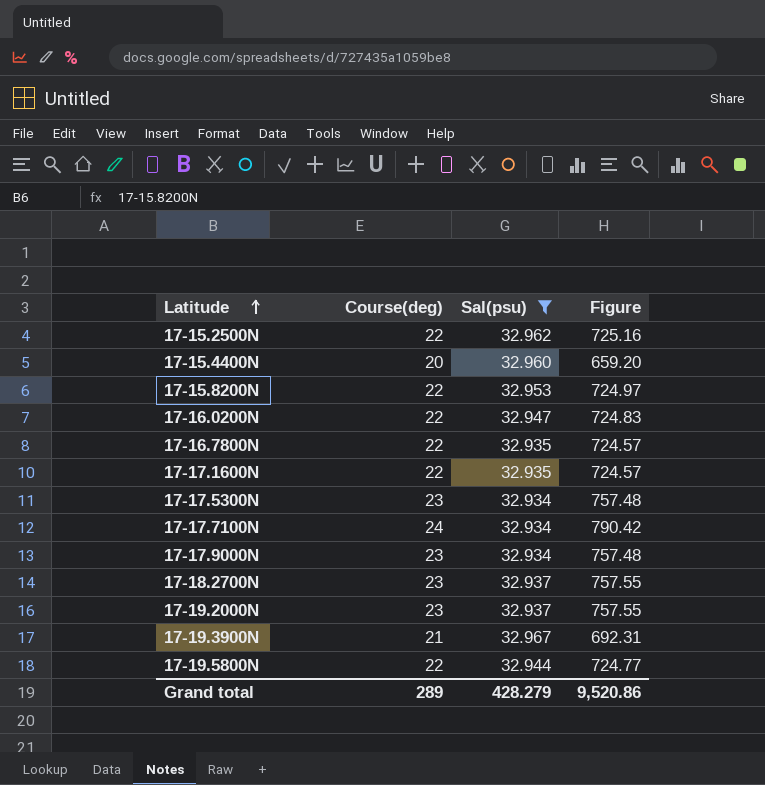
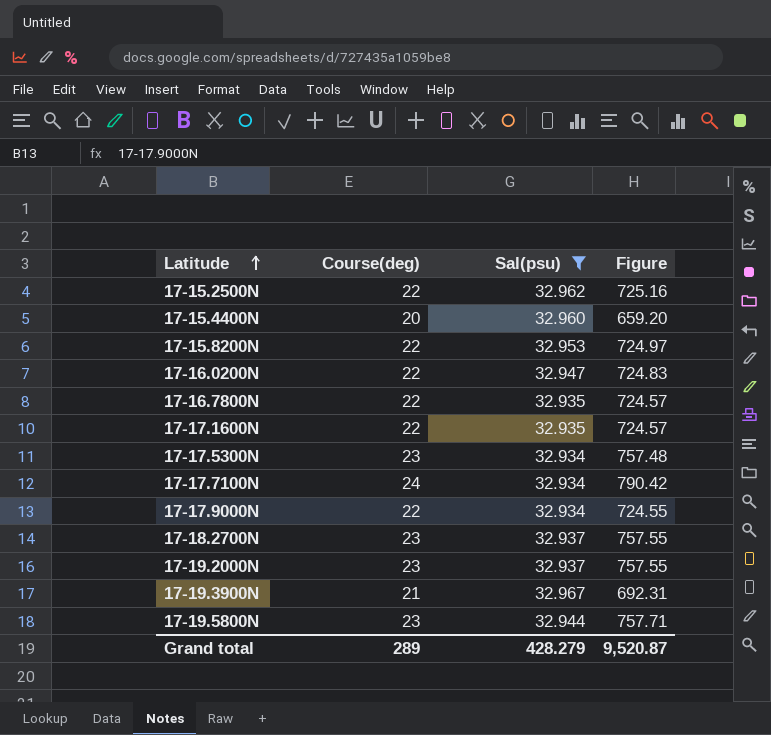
17-17.9000N | Course(deg): 23 -> 22
17-17.9000N | Figure: 757.48 -> 724.55
17-19.5800N | Course(deg): 22 -> 23
17-19.5800N | Figure: 724.77 -> 757.71
Grand total | Figure: 9,520.86 -> 9,520.87

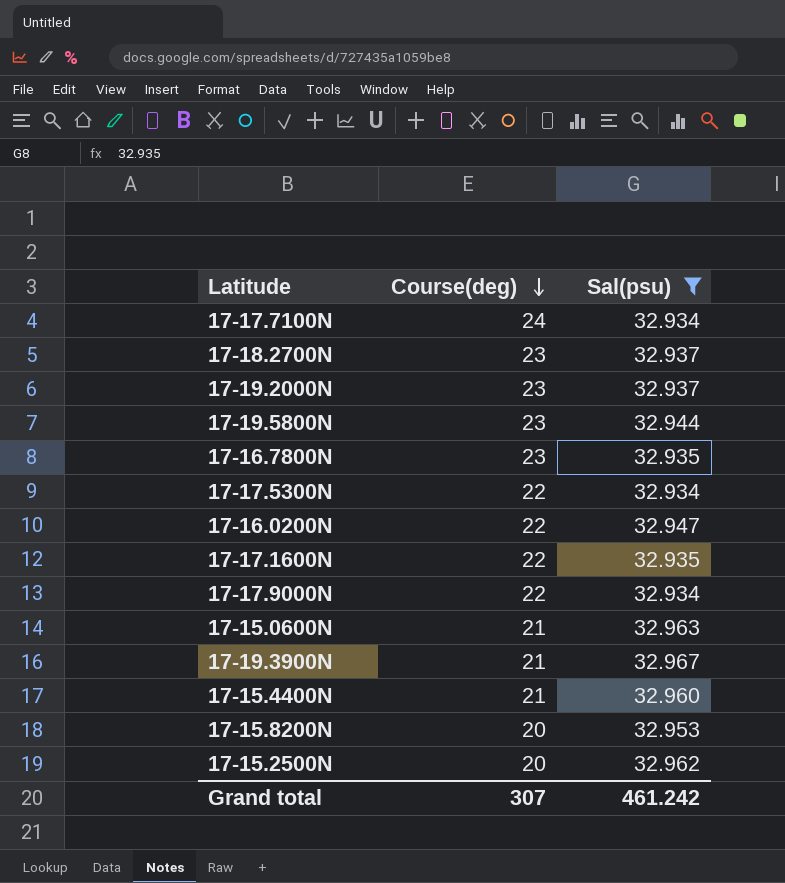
row order: Latitude ascending -> Course(deg) descending
column Figure | formula: [Course(deg)] * [Sal(psu)] -> none
17-16.7800N | Course(deg): 22 -> 23
17-17.5300N | Course(deg): 23 -> 22
row 17-15.0600N: none -> 21 | 32.963
17-15.4400N | Course(deg): 20 -> 21
17-15.8200N | Course(deg): 22 -> 20
17-15.2500N | Course(deg): 22 -> 20
Grand total | Course(deg): 289 -> 307
Grand total | Sal(psu): 428.279 -> 461.242

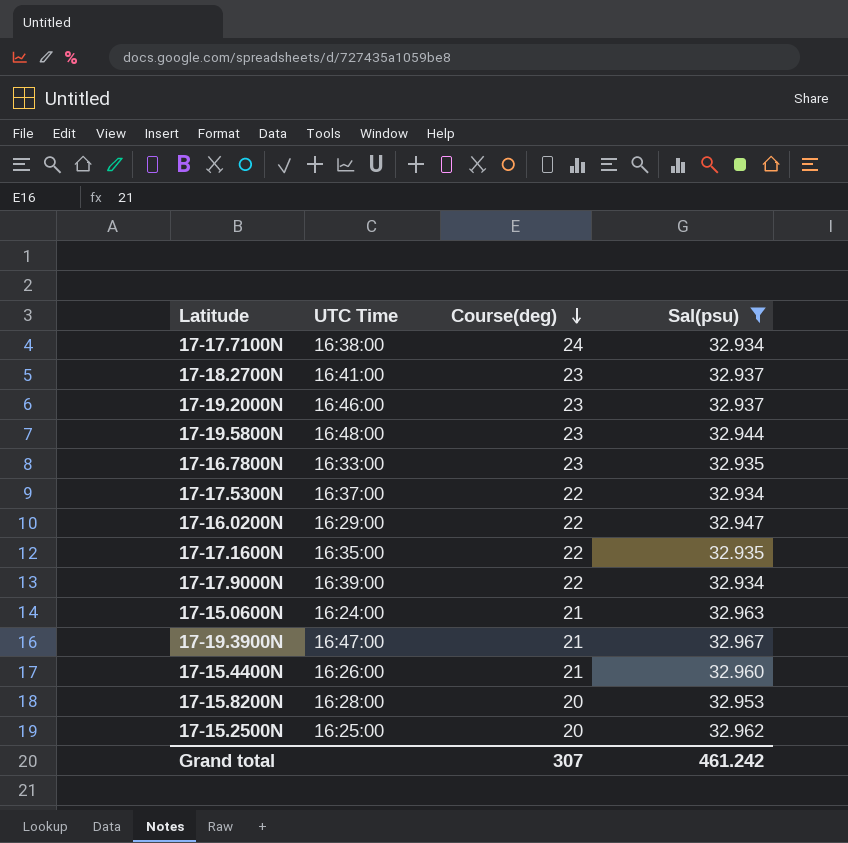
column UTC Time | position: none -> 2

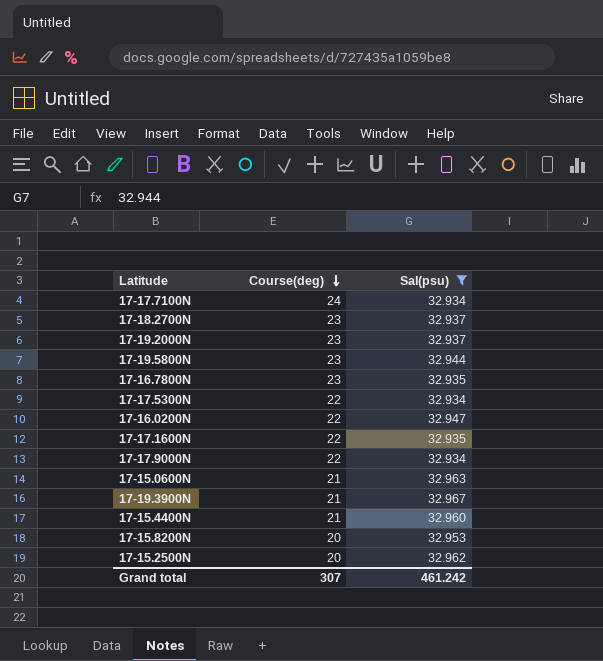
column UTC Time | position: 2 -> none

